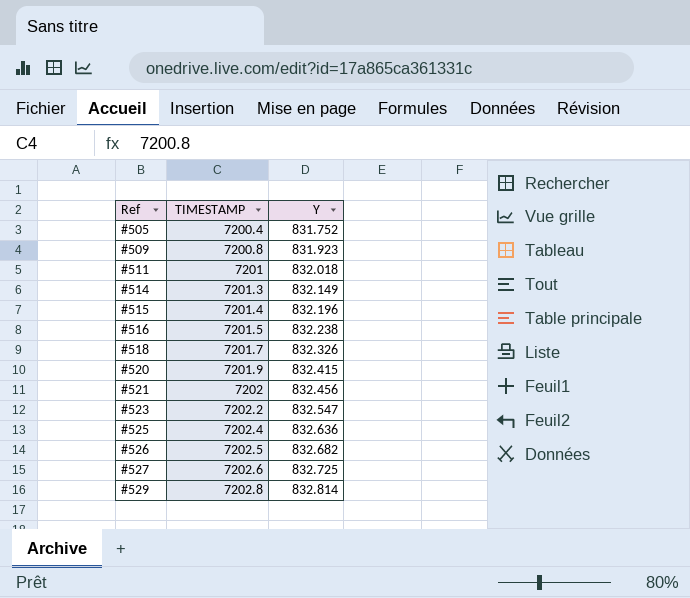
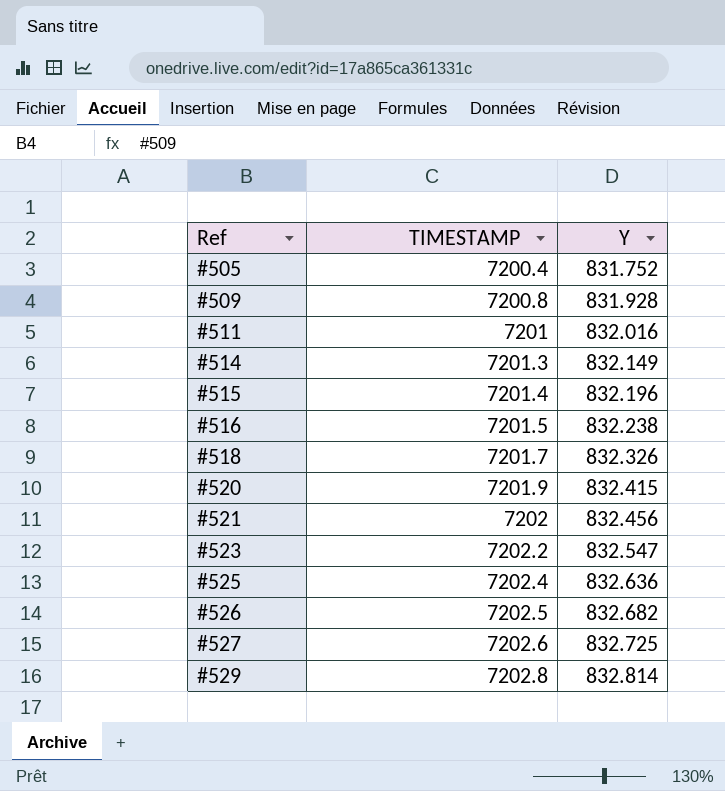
#509 | Y: 831.923 -> 831.928
#511 | Y: 832.018 -> 832.016

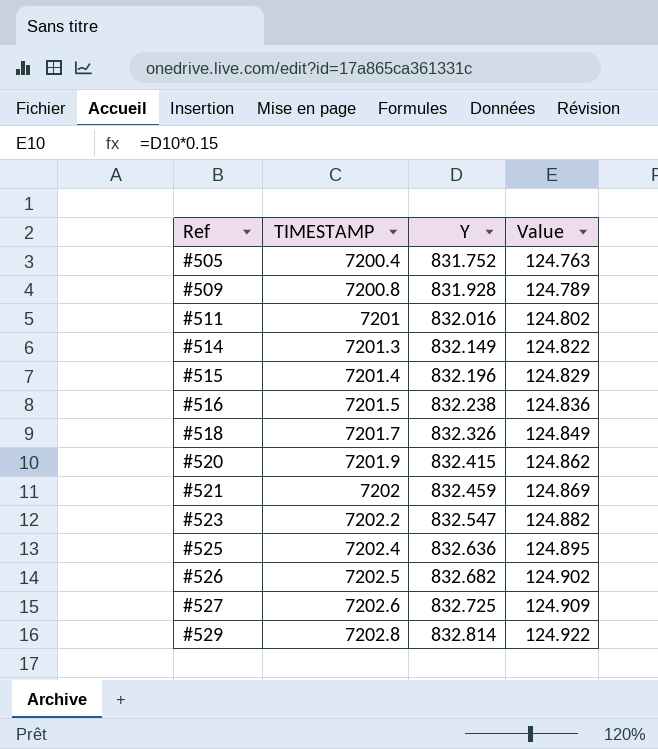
column Value | formula: none -> [Y] * 0.15
#521 | Y: 832.456 -> 832.459

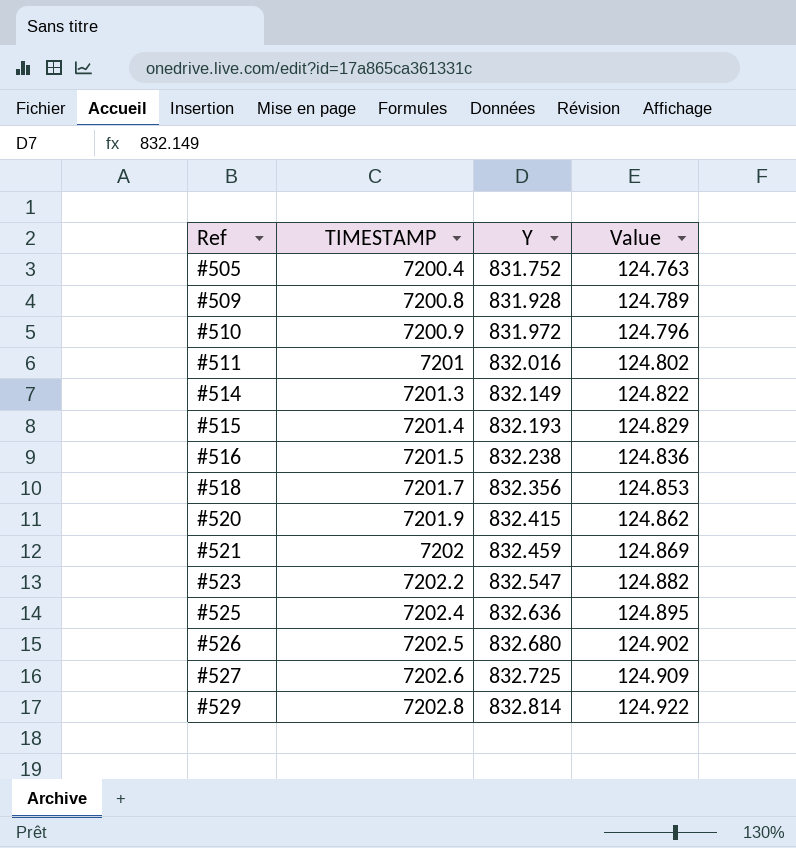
row #510: none -> 7200.9 | 831.972 | 124.796
#515 | Y: 832.196 -> 832.193
#518 | Y: 832.326 -> 832.356
#518 | Value: 124.849 -> 124.853
#526 | Y: 832.682 -> 832.680

